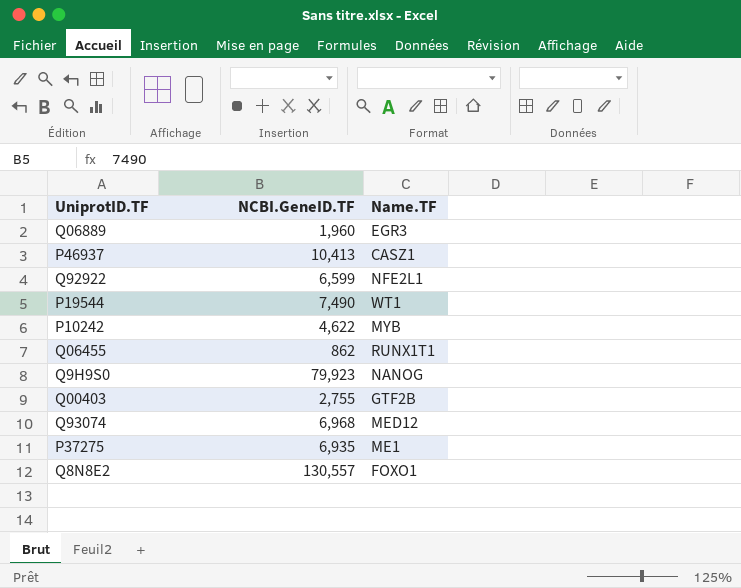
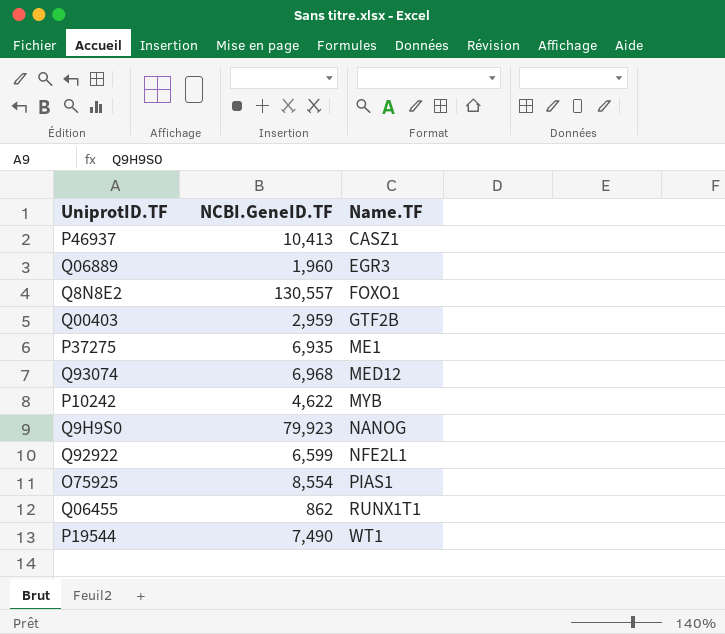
row order: none -> Name.TF ascending
Q00403 | NCBI.GeneID.TF: 2,755 -> 2,959
row O75925: none -> 8,554 | PIAS1

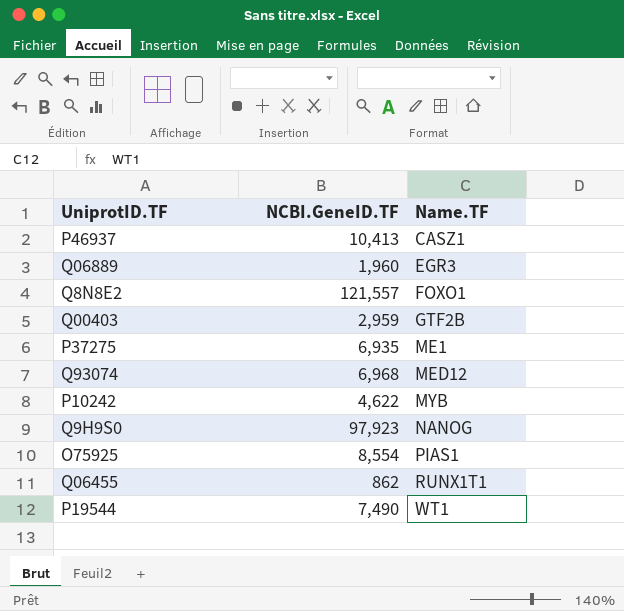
row Q92922: 6,599 | NFE2L1 -> none
Q8N8E2 | NCBI.GeneID.TF: 130,557 -> 121,557
Q9H9S0 | NCBI.GeneID.TF: 79,923 -> 97,923

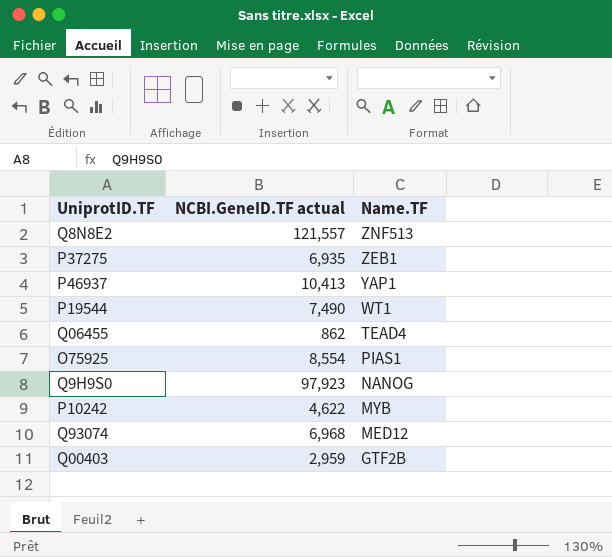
row order: Name.TF ascending -> Name.TF descending
column name: NCBI.GeneID.TF -> NCBI.GeneID.TF actual
row Q06889: 1,960 | EGR3 -> none
Q8N8E2 | Name.TF: FOXO1 -> ZNF513
P37275 | Name.TF: ME1 -> ZEB1
P46937 | Name.TF: CASZ1 -> YAP1
Q06455 | Name.TF: RUNX1T1 -> TEAD4

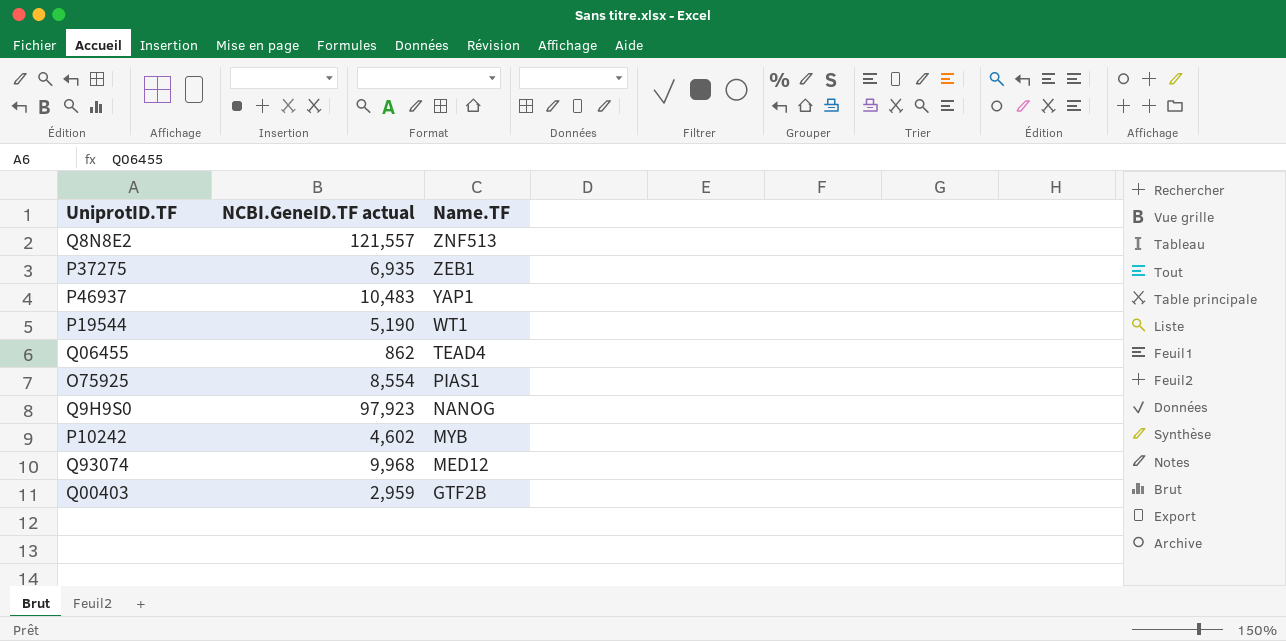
P46937 | NCBI.GeneID.TF actual: 10,413 -> 10,483
P19544 | NCBI.GeneID.TF actual: 7,490 -> 5,190
P10242 | NCBI.GeneID.TF actual: 4,622 -> 4,602
Q93074 | NCBI.GeneID.TF actual: 6,968 -> 9,968

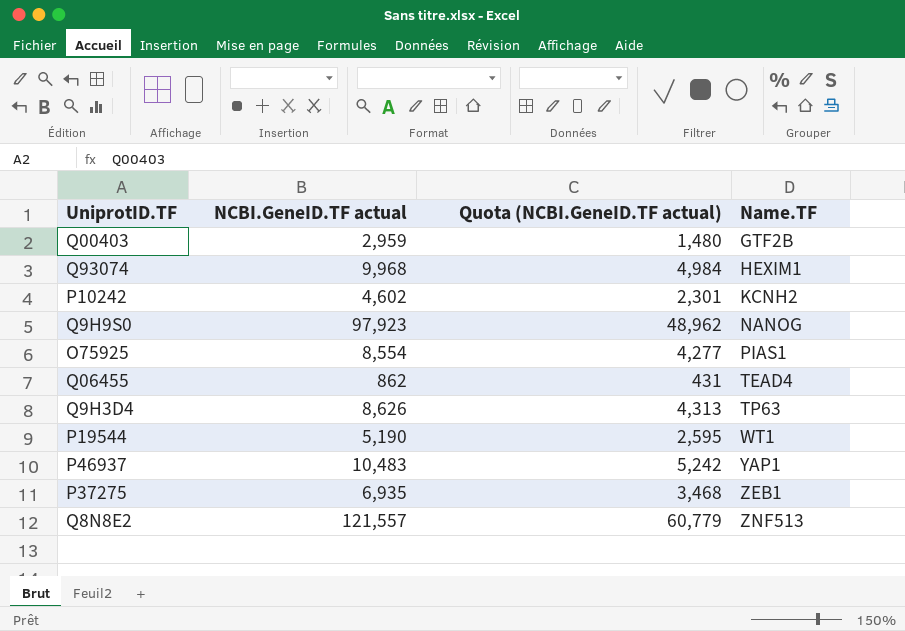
row order: Name.TF descending -> Name.TF ascending
column Quota (NCBI.GeneID.TF actual) | formula: none -> [NCBI.GeneID.TF actual] * 0.5
Q93074 | Name.TF: MED12 -> HEXIM1
P10242 | Name.TF: MYB -> KCNH2
row Q9H3D4: none -> 8,626 | 4,313 | TP63

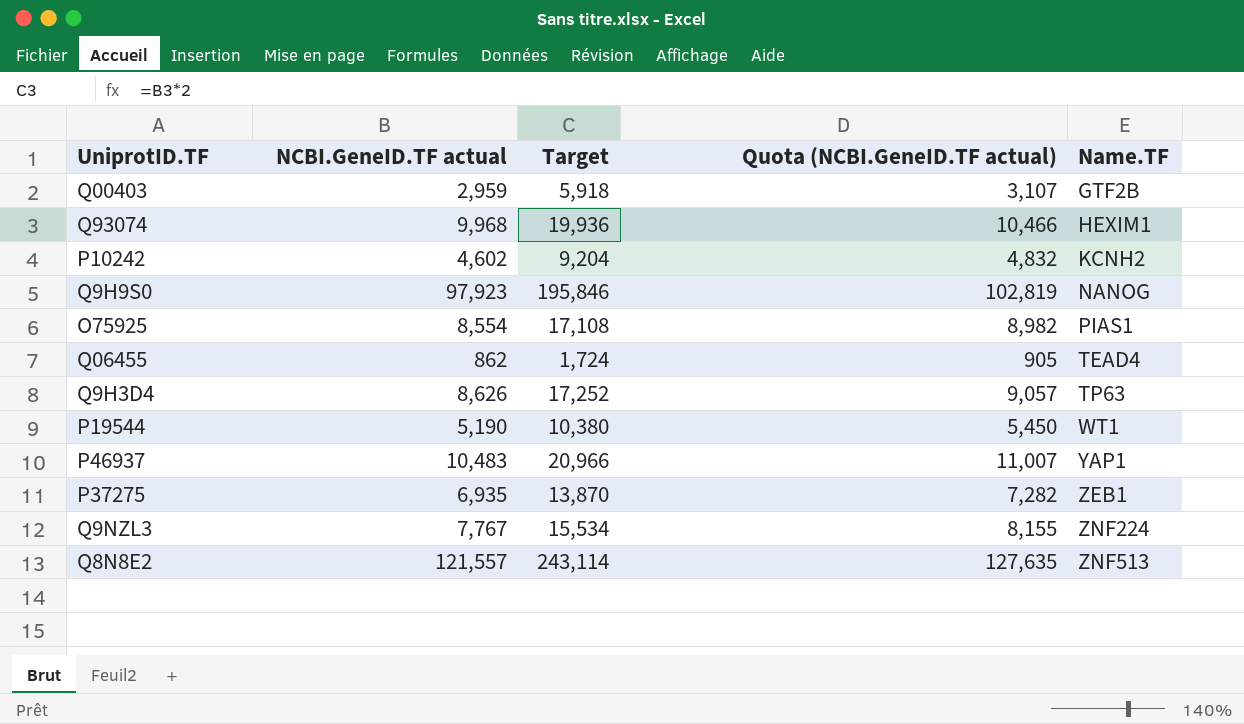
column Target | formula: none -> [NCBI.GeneID.TF actual] * 2
column Quota (NCBI.GeneID.TF actual) | formula: [NCBI.GeneID.TF actual] * 0.5 -> [NCBI.GeneID.TF actual] * 1.05
row Q9NZL3: none -> 7,767 | 15,534 | 8,155 | ZNF224

